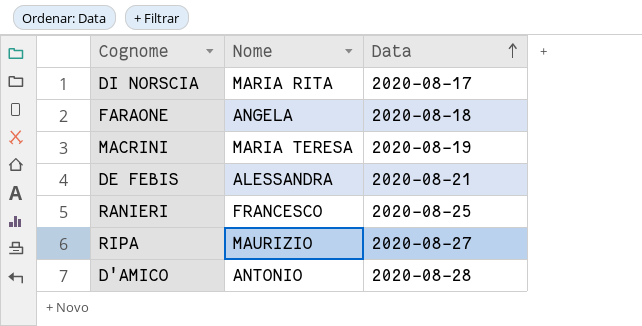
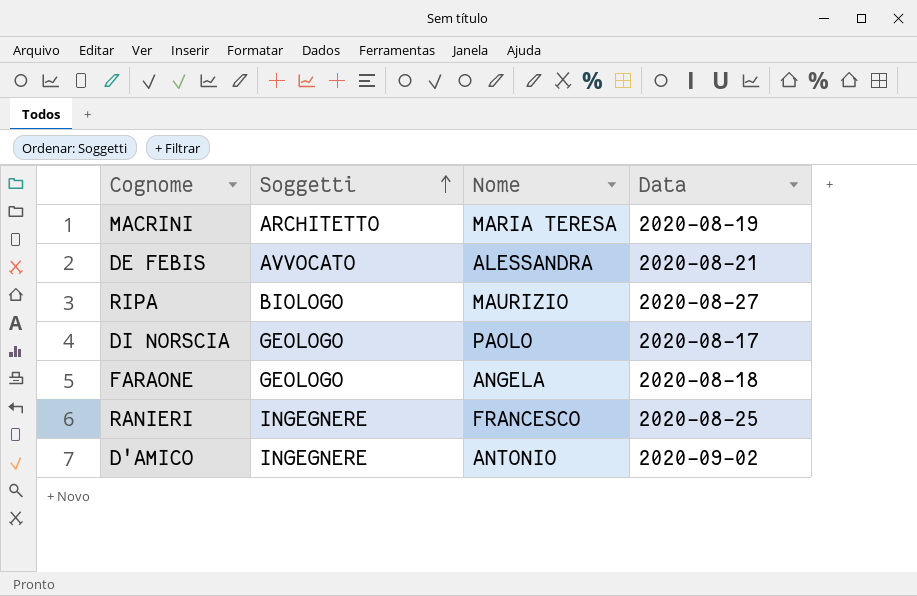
row order: Data ascending -> Soggetti ascending
column Soggetti | position: none -> 2
DI NORSCIA | Nome: MARIA RITA -> PAOLO
D'AMICO | Data: 2020-08-28 -> 2020-09-02

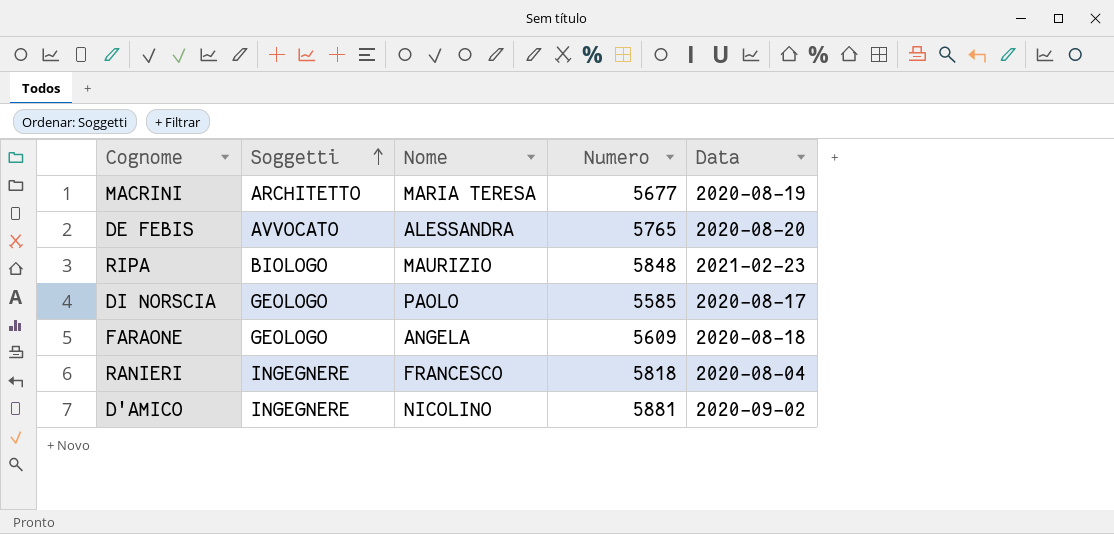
column Numero | position: none -> 4
DE FEBIS | Data: 2020-08-21 -> 2020-08-20
RIPA | Data: 2020-08-27 -> 2021-02-23
RANIERI | Data: 2020-08-25 -> 2020-08-04
D'AMICO | Nome: ANTONIO -> NICOLINO

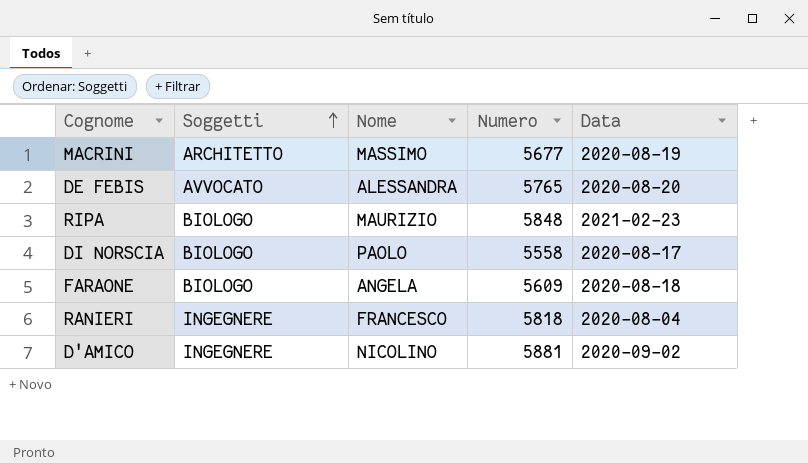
MACRINI | Nome: MARIA TERESA -> MASSIMO
DI NORSCIA | Soggetti: GEOLOGO -> BIOLOGO
DI NORSCIA | Numero: 5585 -> 5558
FARAONE | Soggetti: GEOLOGO -> BIOLOGO

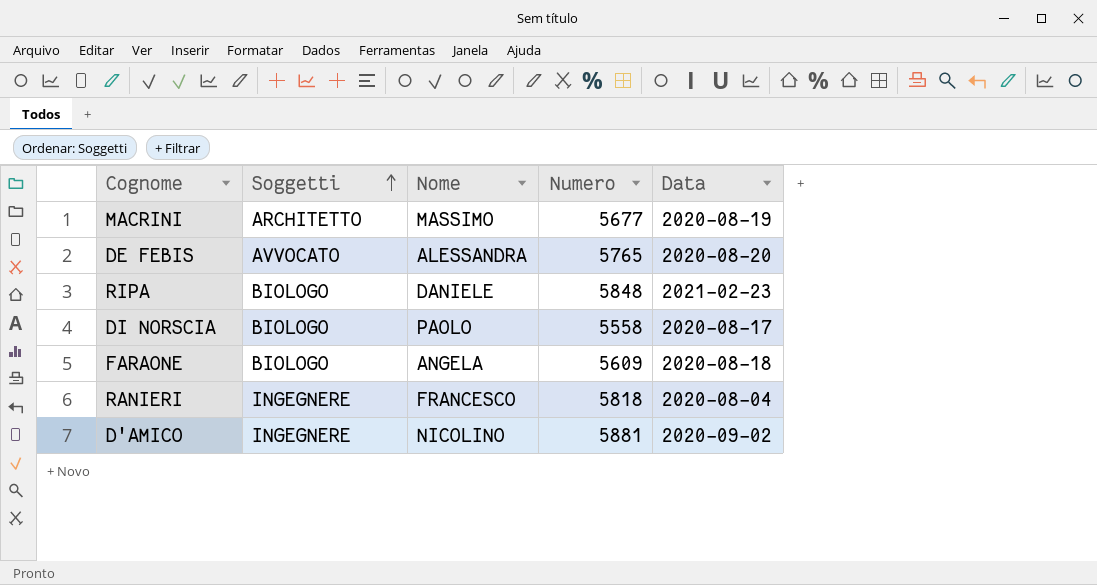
RIPA | Nome: MAURIZIO -> DANIELE

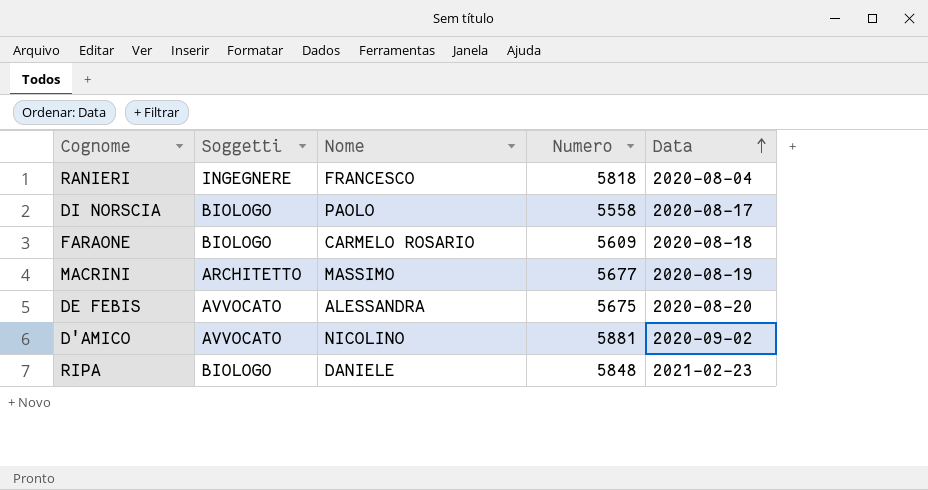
row order: Soggetti ascending -> Data ascending
FARAONE | Nome: ANGELA -> CARMELO ROSARIO
DE FEBIS | Numero: 5765 -> 5675
D'AMICO | Soggetti: INGEGNERE -> AVVOCATO

